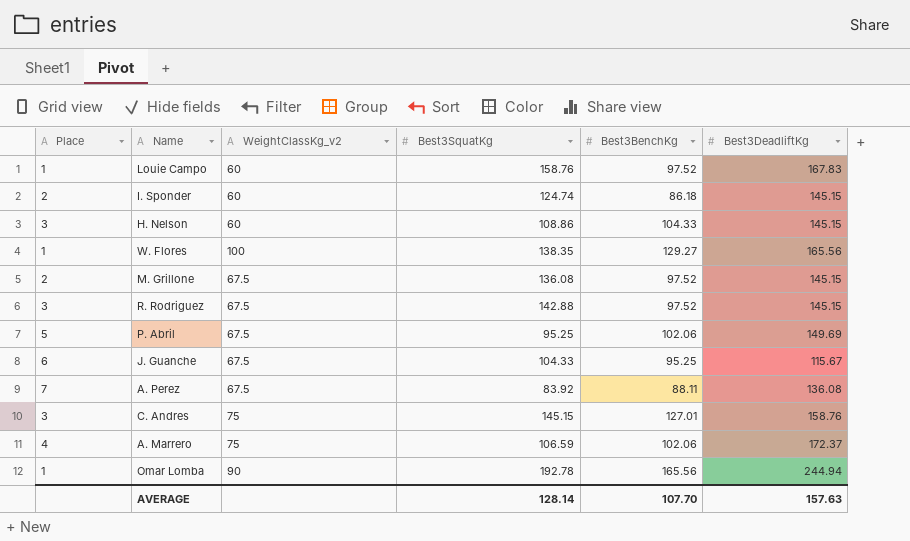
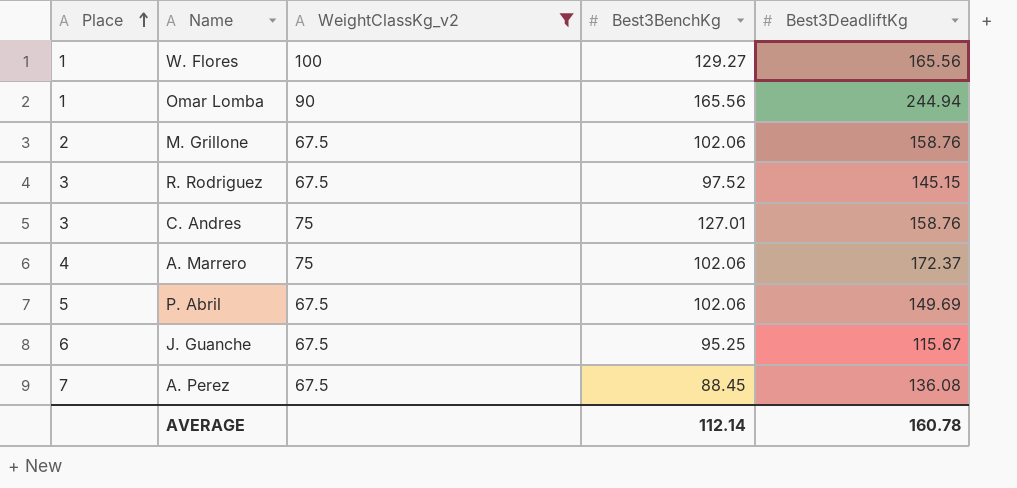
filter: none -> WeightClassKg_v2 != 60
row order: none -> Place ascending
column Best3SquatKg | position: 4 -> none
M. Grillone | Best3BenchKg: 97.52 -> 102.06
M. Grillone | Best3DeadliftKg: 145.15 -> 158.76
A. Perez | Best3BenchKg: 88.11 -> 88.45
AVERAGE | Best3BenchKg: 107.70 -> 112.14
AVERAGE | Best3DeadliftKg: 157.63 -> 160.78

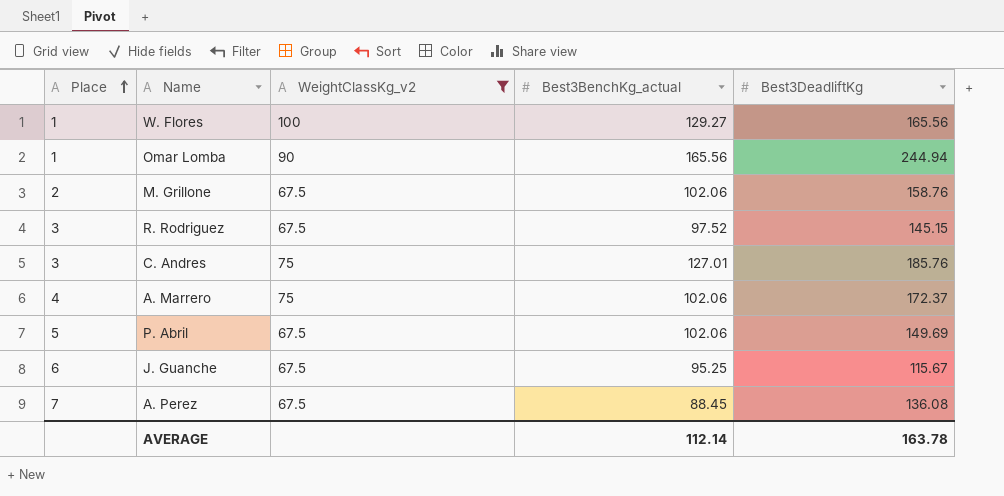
column name: Best3BenchKg -> Best3BenchKg_actual
C. Andres | Best3DeadliftKg: 158.76 -> 185.76
AVERAGE | Best3DeadliftKg: 160.78 -> 163.78

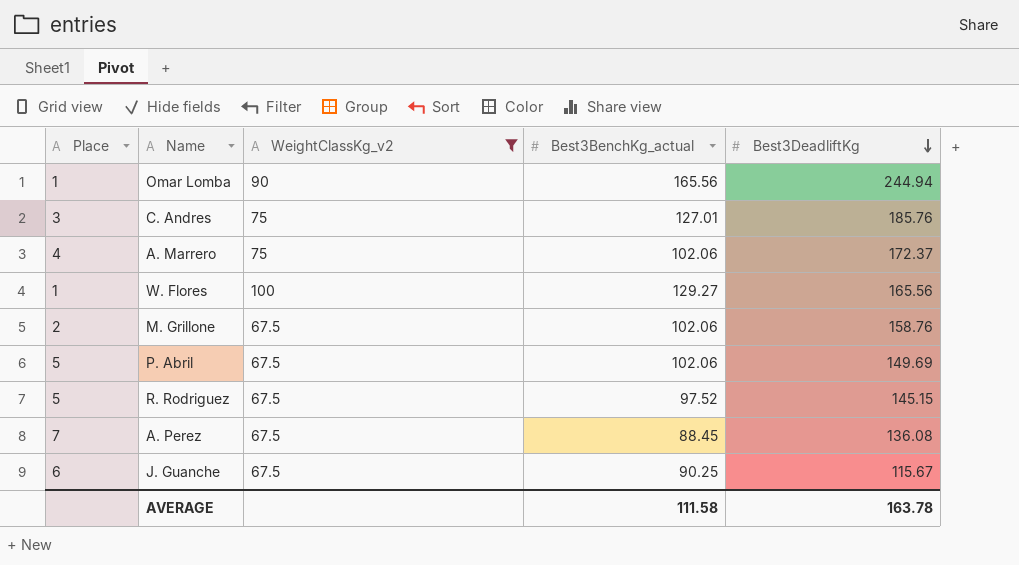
row order: Place ascending -> Best3DeadliftKg descending
R. Rodriguez | Place: 3 -> 5
J. Guanche | Best3BenchKg_actual: 95.25 -> 90.25
AVERAGE | Best3BenchKg_actual: 112.14 -> 111.58

